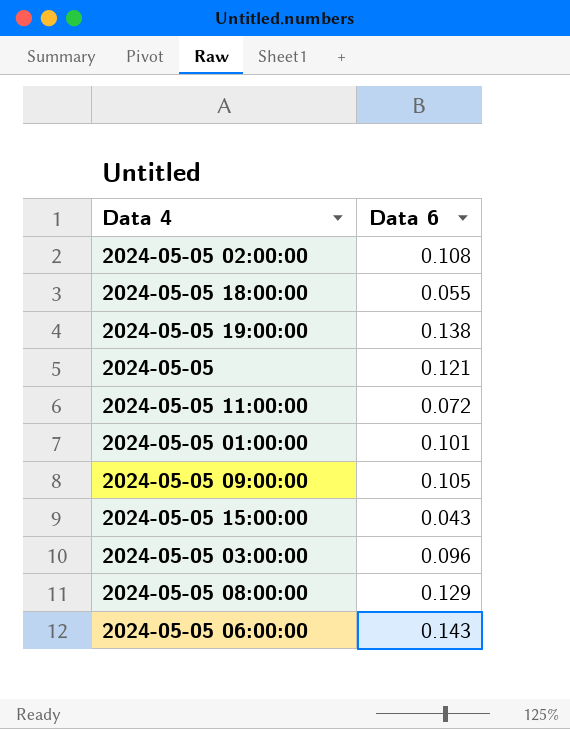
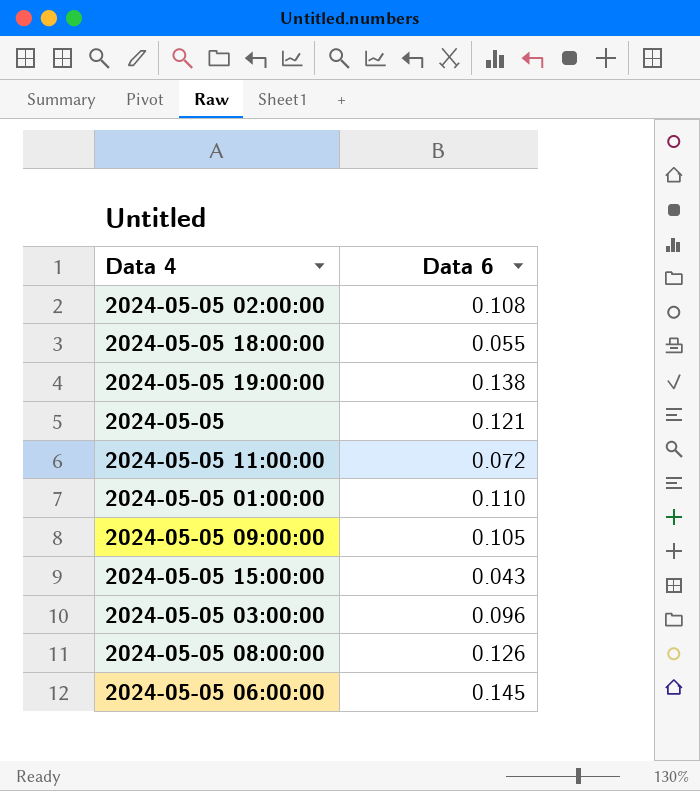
2024-05-05 01:00:00 | Data 6: 0.101 -> 0.110
2024-05-05 08:00:00 | Data 6: 0.129 -> 0.126
2024-05-05 06:00:00 | Data 6: 0.143 -> 0.145

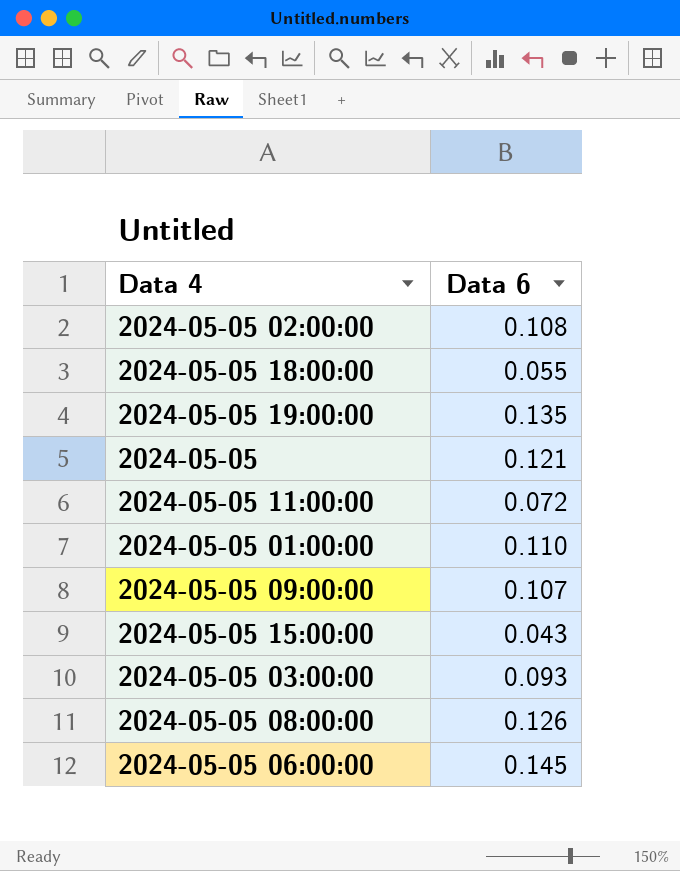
2024-05-05 19:00:00 | Data 6: 0.138 -> 0.135
2024-05-05 09:00:00 | Data 6: 0.105 -> 0.107
2024-05-05 03:00:00 | Data 6: 0.096 -> 0.093

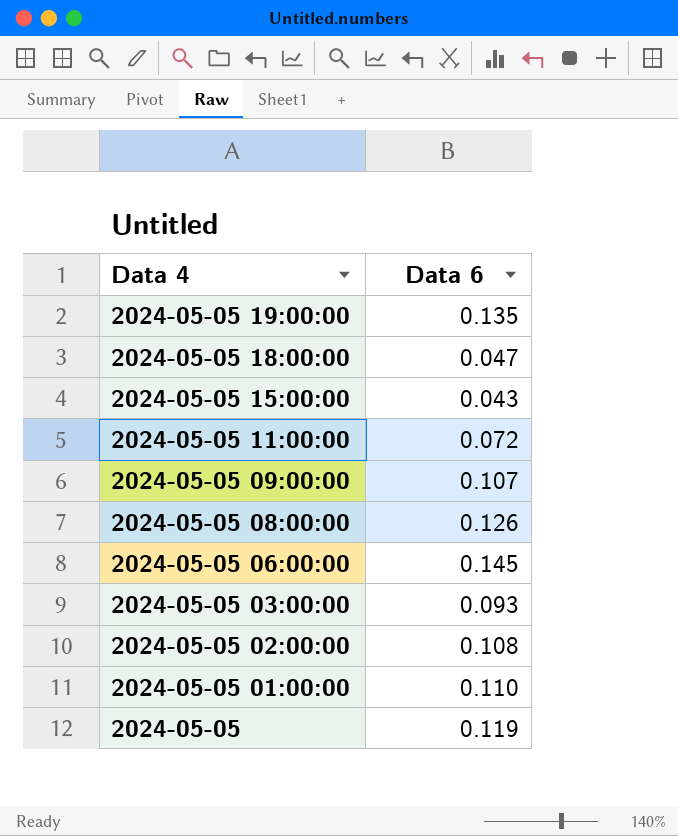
row order: none -> Data 4 descending
2024-05-05 18:00:00 | Data 6: 0.055 -> 0.047
2024-05-05 | Data 6: 0.121 -> 0.119

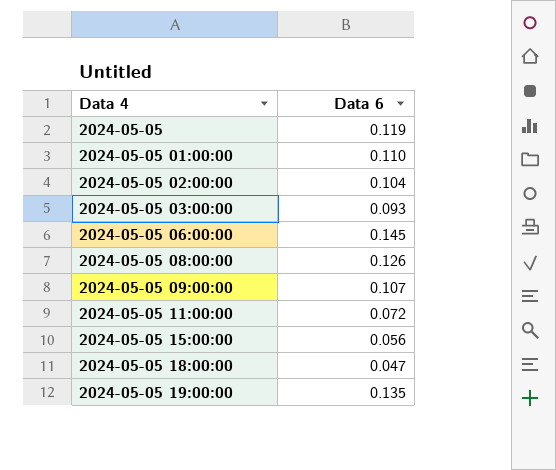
row order: Data 4 descending -> Data 4 ascending
2024-05-05 02:00:00 | Data 6: 0.108 -> 0.104
2024-05-05 15:00:00 | Data 6: 0.043 -> 0.056

